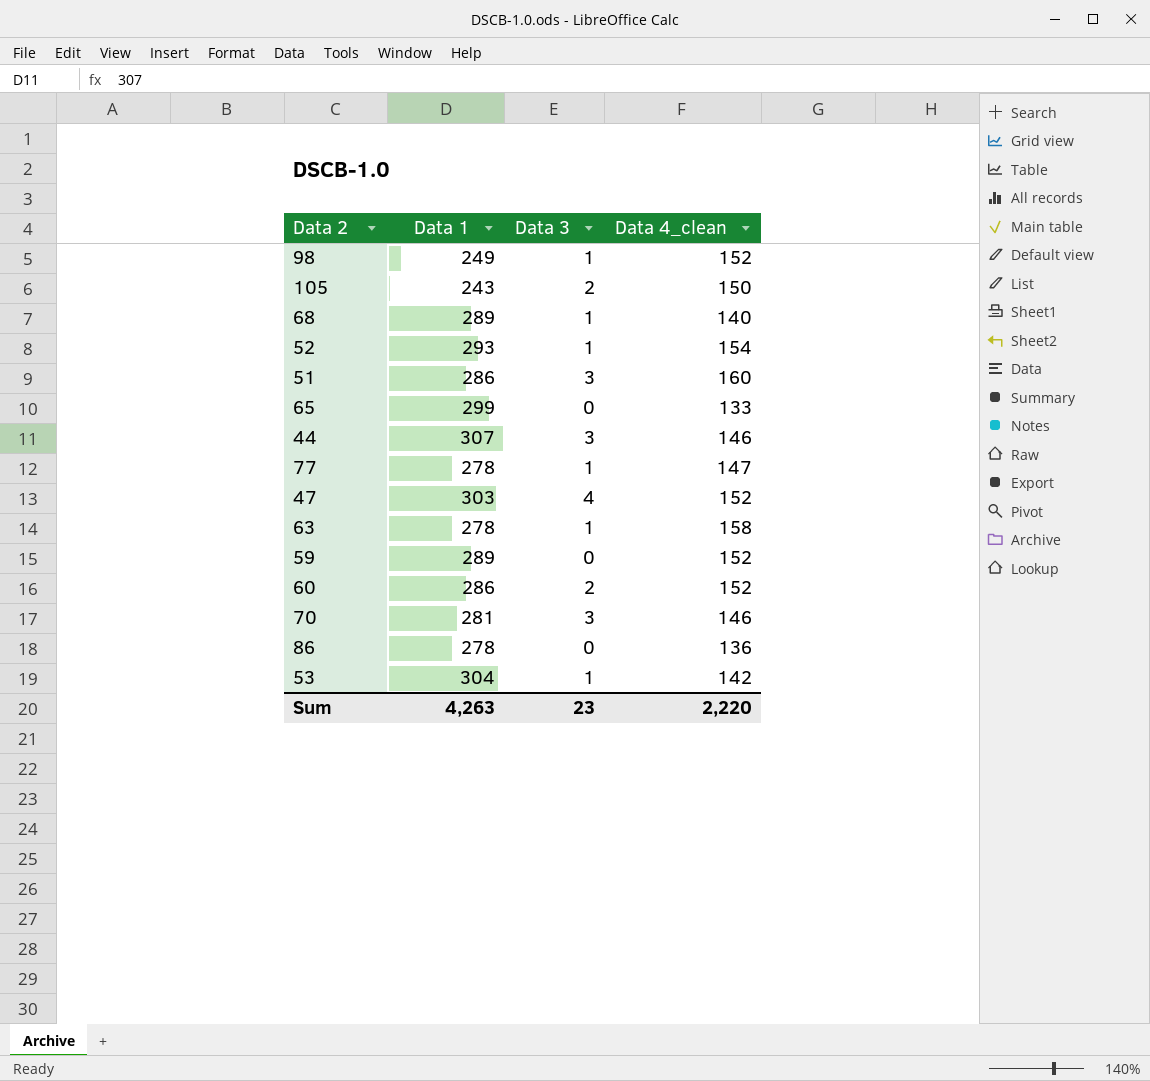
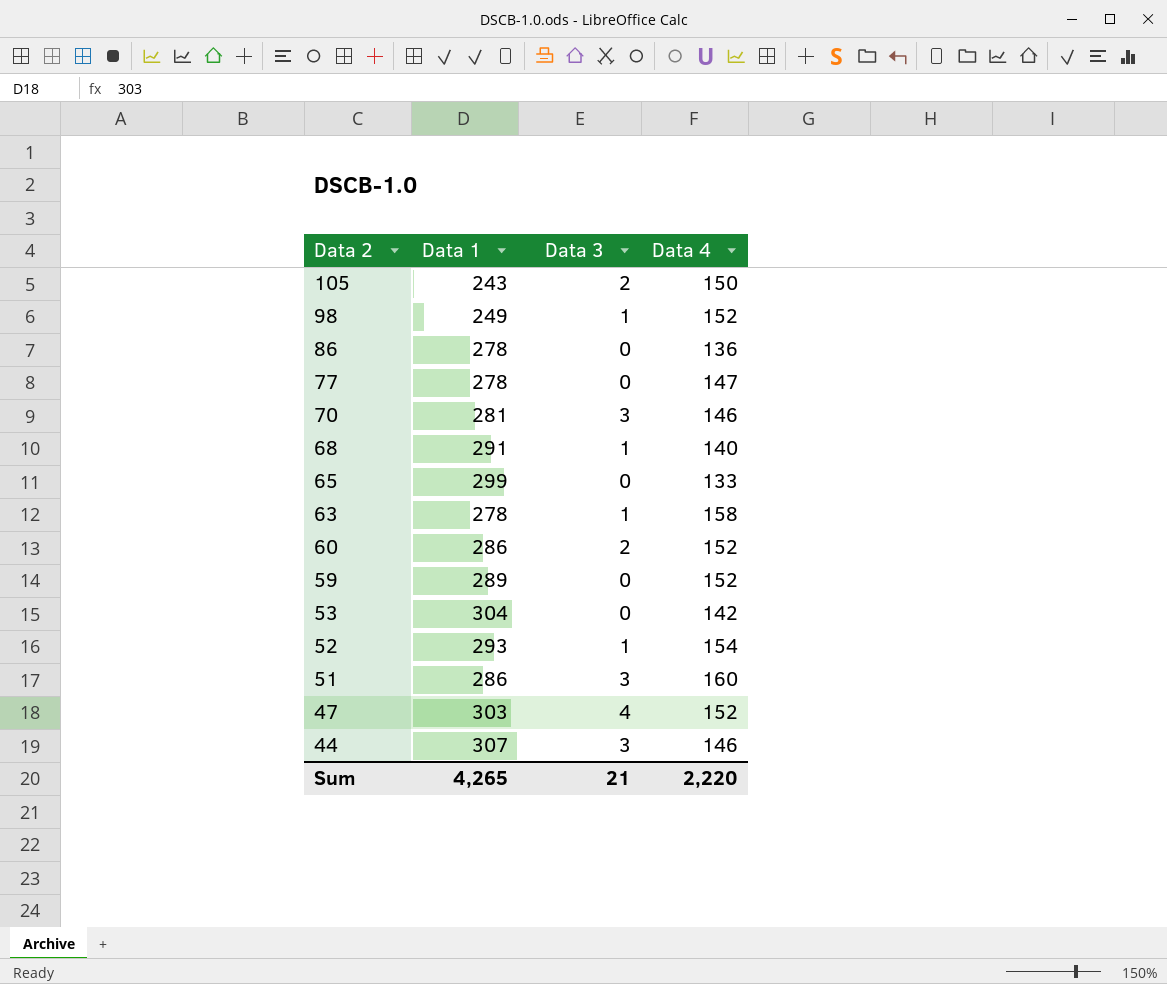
row order: none -> Data 2 descending
column name: Data 4_clean -> Data 4
77 | Data 3: 1 -> 0
68 | Data 1: 289 -> 291
53 | Data 3: 1 -> 0
Sum | Data 1: 4,263 -> 4,265
Sum | Data 3: 23 -> 21

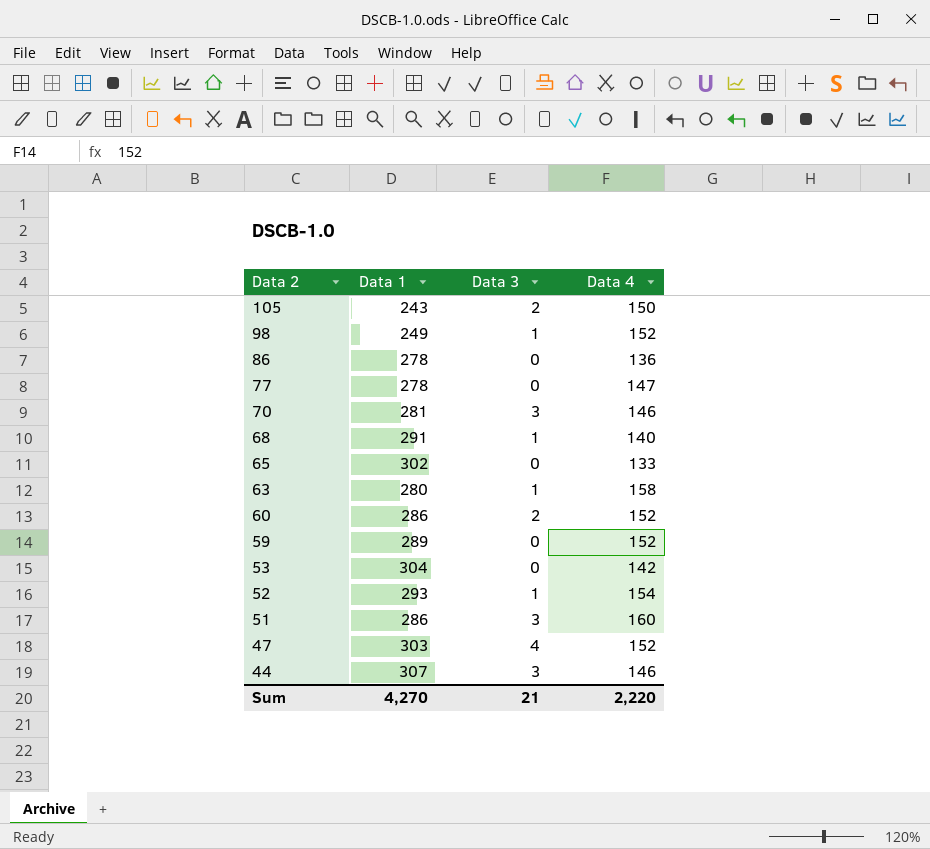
65 | Data 1: 299 -> 302
63 | Data 1: 278 -> 280
Sum | Data 1: 4,265 -> 4,270

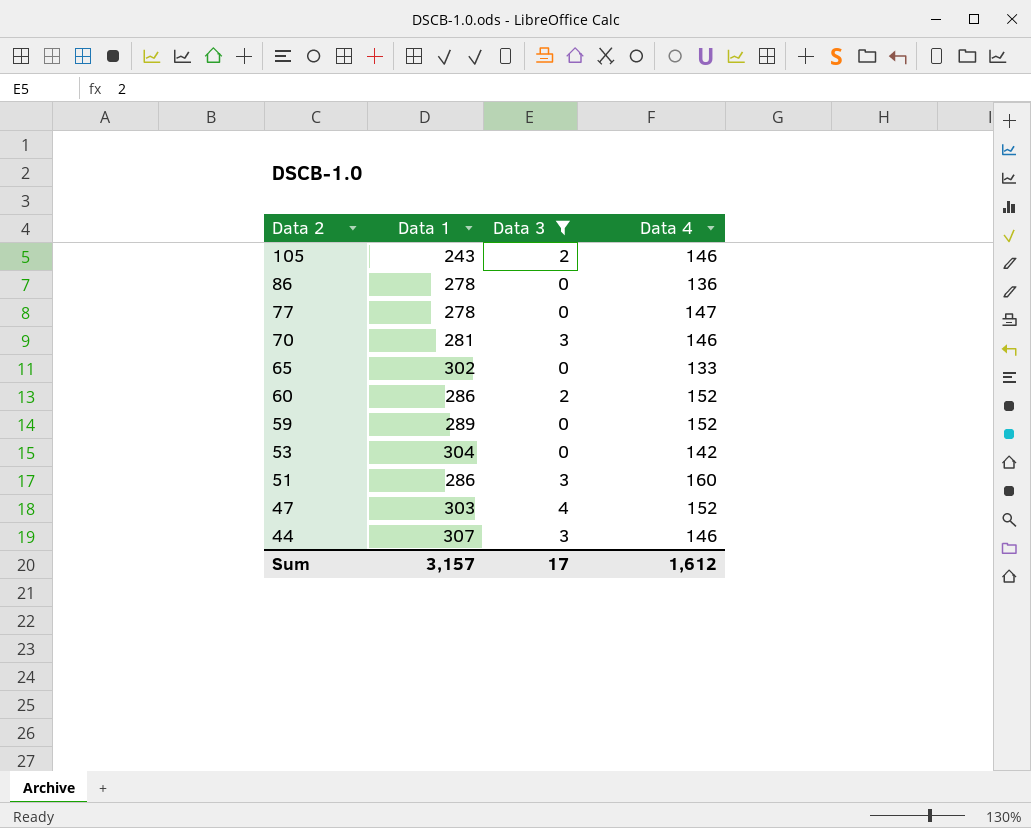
filter: none -> Data 3 != 1
105 | Data 4: 150 -> 146
Sum | Data 1: 4,270 -> 3,157
Sum | Data 3: 21 -> 17
Sum | Data 4: 2,220 -> 1,612

